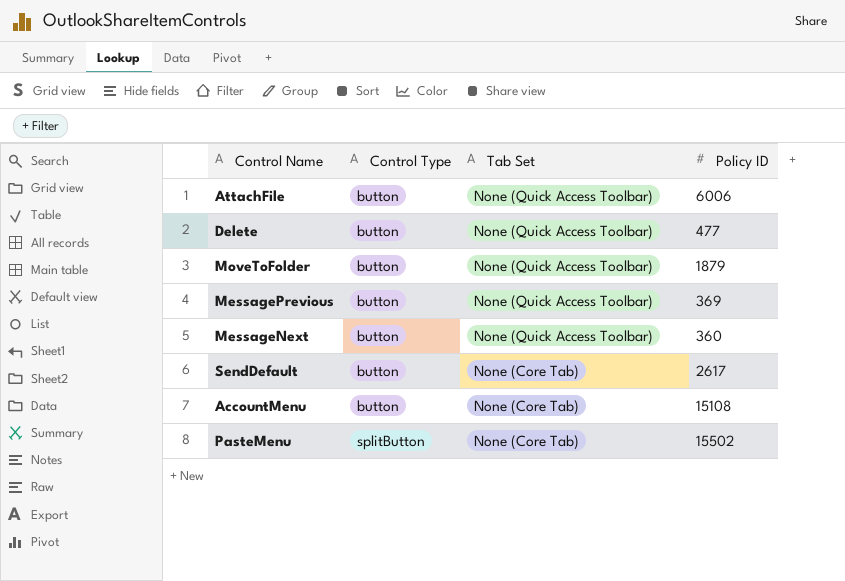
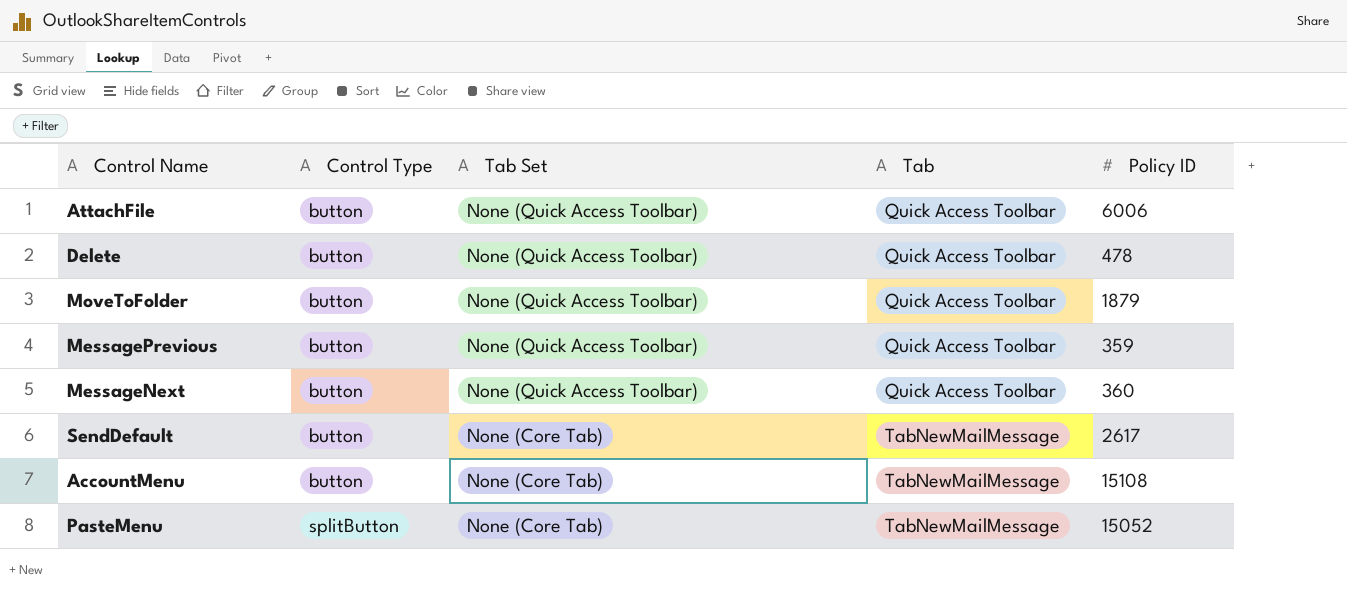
column Tab | position: none -> 4
Delete | Policy ID: 477 -> 478
MessagePrevious | Policy ID: 369 -> 359
PasteMenu | Policy ID: 15502 -> 15052

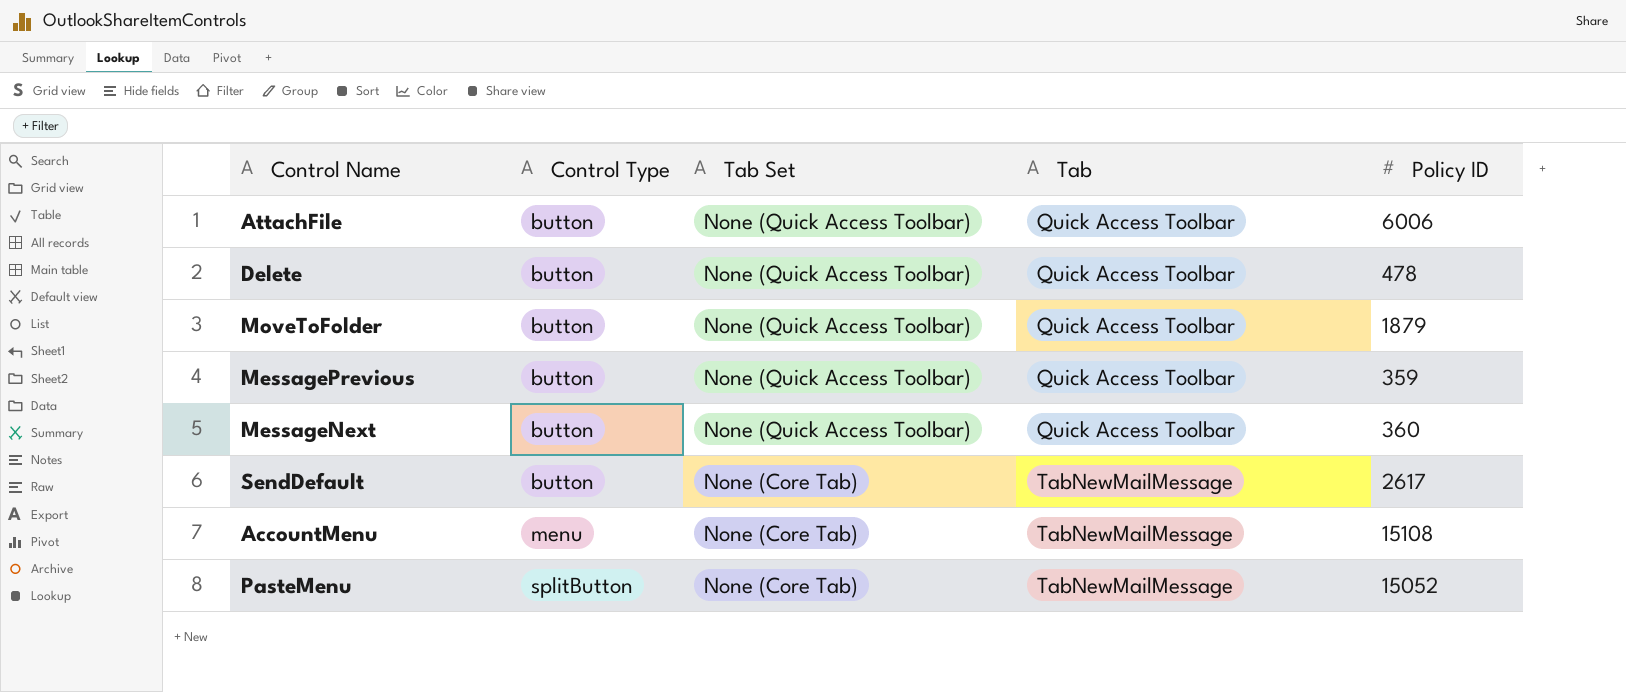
AccountMenu | Control Type: button -> menu

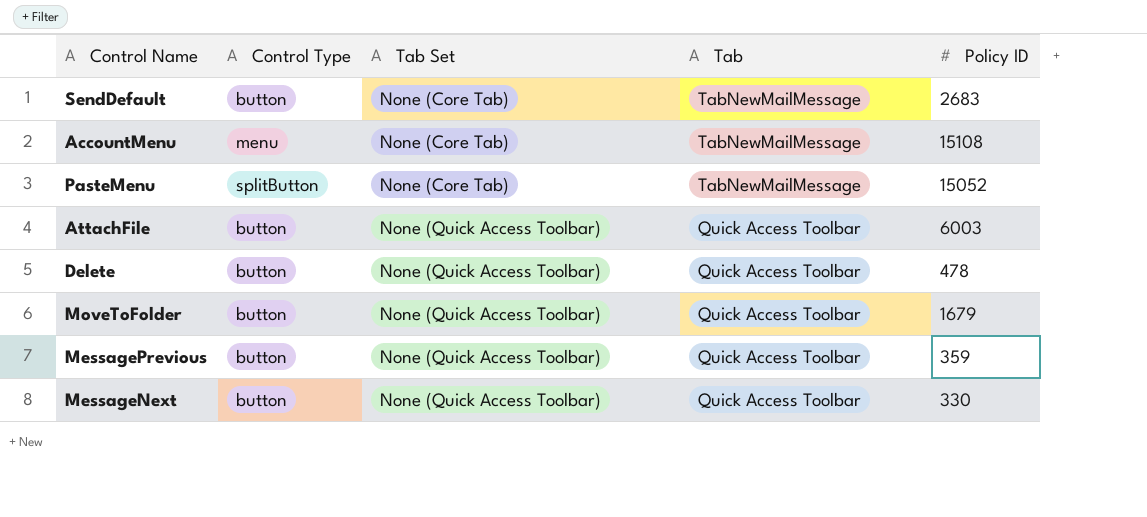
row order: Control Type ascending -> Tab Set ascending
SendDefault | Policy ID: 2617 -> 2683
AttachFile | Policy ID: 6006 -> 6003
MoveToFolder | Policy ID: 1879 -> 1679
MessageNext | Policy ID: 360 -> 330

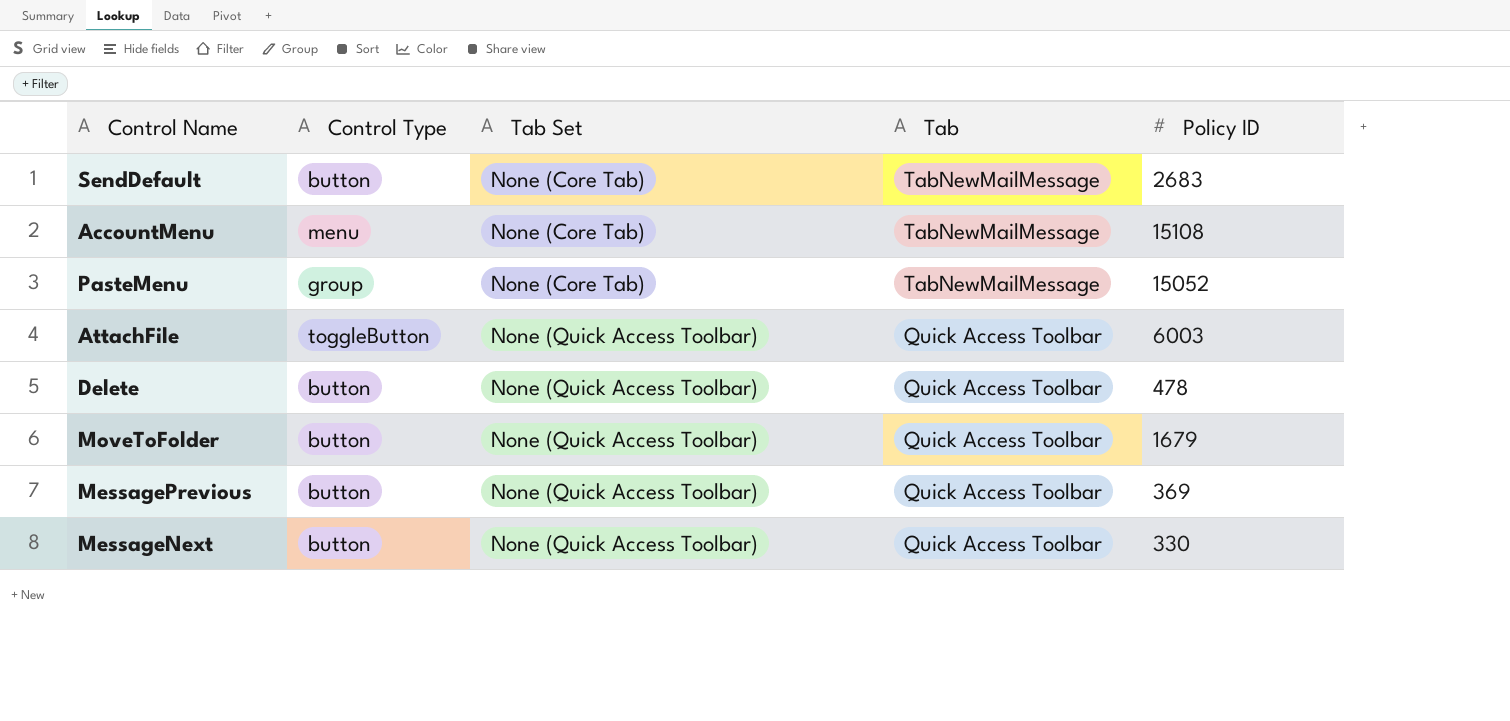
PasteMenu | Control Type: splitButton -> group
AttachFile | Control Type: button -> toggleButton
MessagePrevious | Policy ID: 359 -> 369

